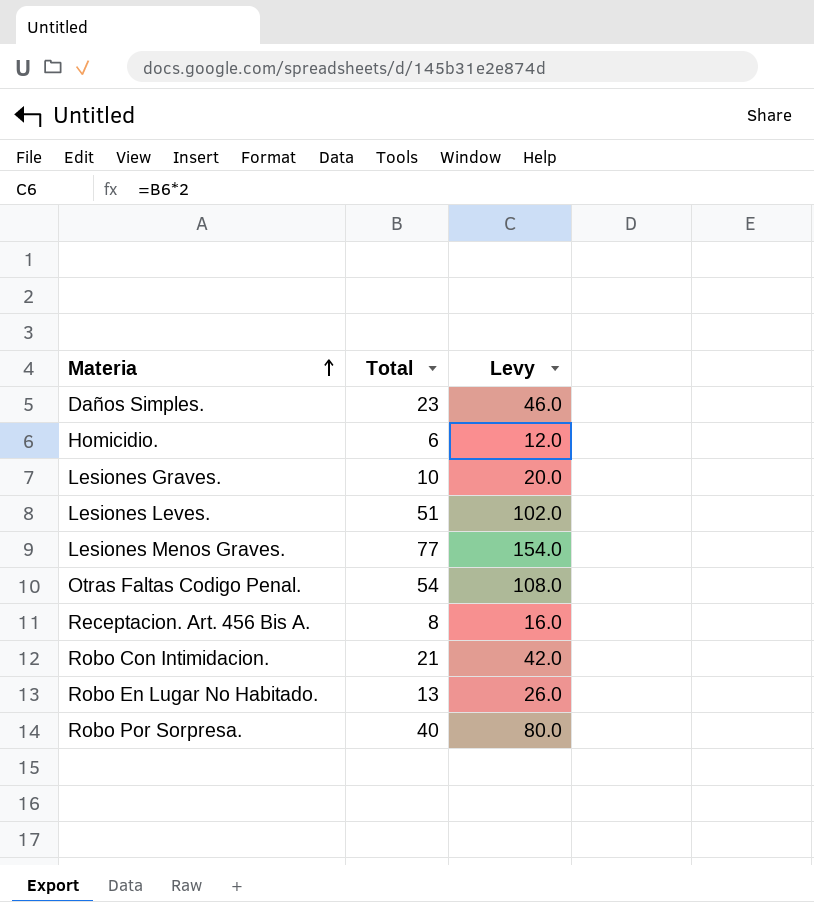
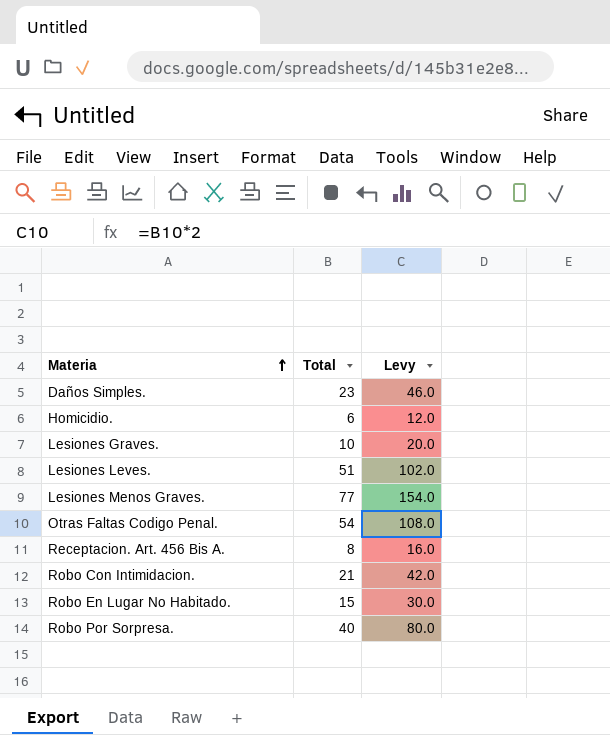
Robo En Lugar No Habitado. | Total: 13 -> 15
Robo En Lugar No Habitado. | Levy: 26.0 -> 30.0

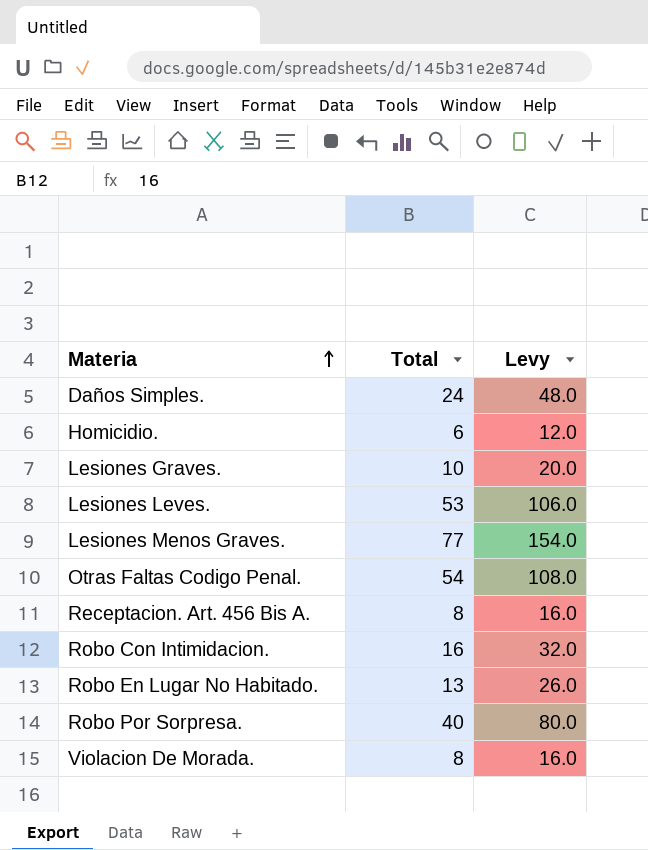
Daños Simples. | Total: 23 -> 24
Daños Simples. | Levy: 46.0 -> 48.0
Lesiones Leves. | Total: 51 -> 53
Lesiones Leves. | Levy: 102.0 -> 106.0
Robo Con Intimidacion. | Total: 21 -> 16
Robo Con Intimidacion. | Levy: 42.0 -> 32.0
Robo En Lugar No Habitado. | Total: 15 -> 13
Robo En Lugar No Habitado. | Levy: 30.0 -> 26.0
row Violacion De Morada.: none -> 8 | 16.0

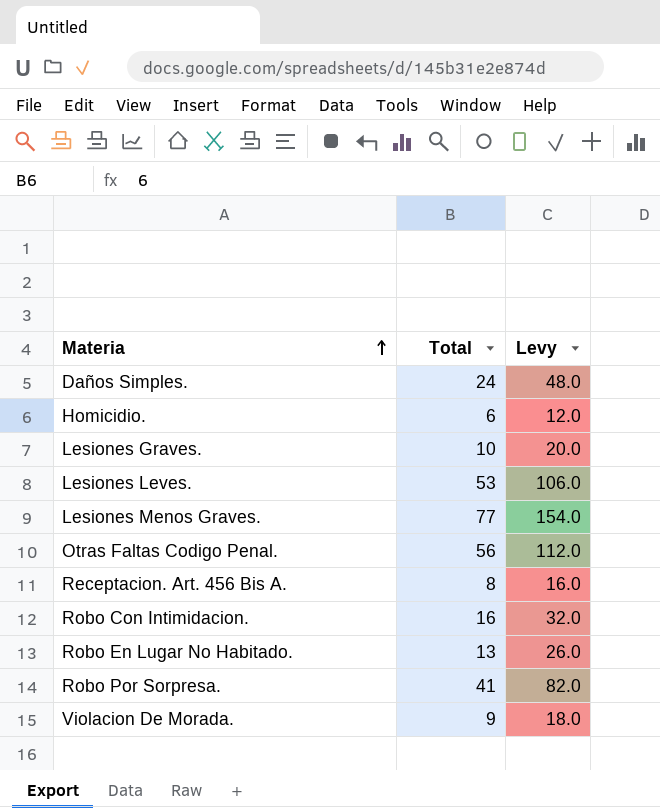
Otras Faltas Codigo Penal. | Total: 54 -> 56
Otras Faltas Codigo Penal. | Levy: 108.0 -> 112.0
Robo Por Sorpresa. | Total: 40 -> 41
Robo Por Sorpresa. | Levy: 80.0 -> 82.0
Violacion De Morada. | Total: 8 -> 9
Violacion De Morada. | Levy: 16.0 -> 18.0

